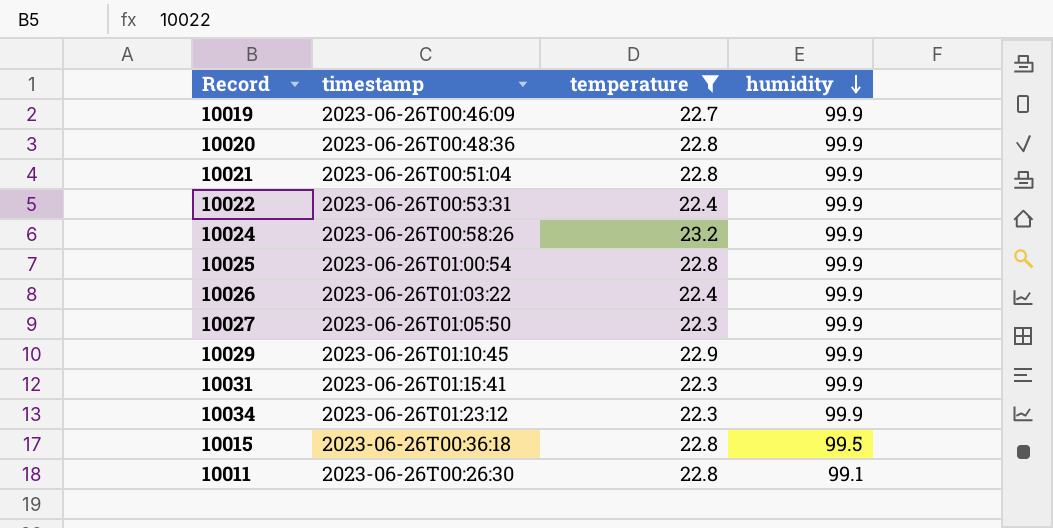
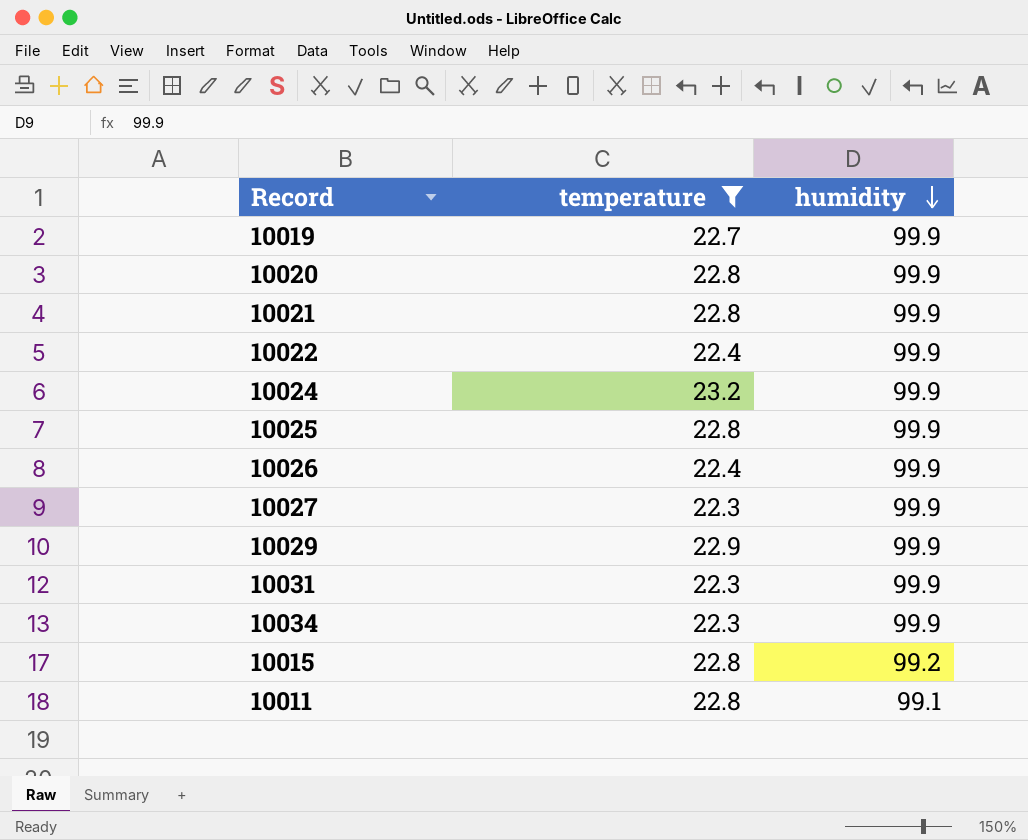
column timestamp | position: 2 -> none
10015 | humidity: 99.5 -> 99.2

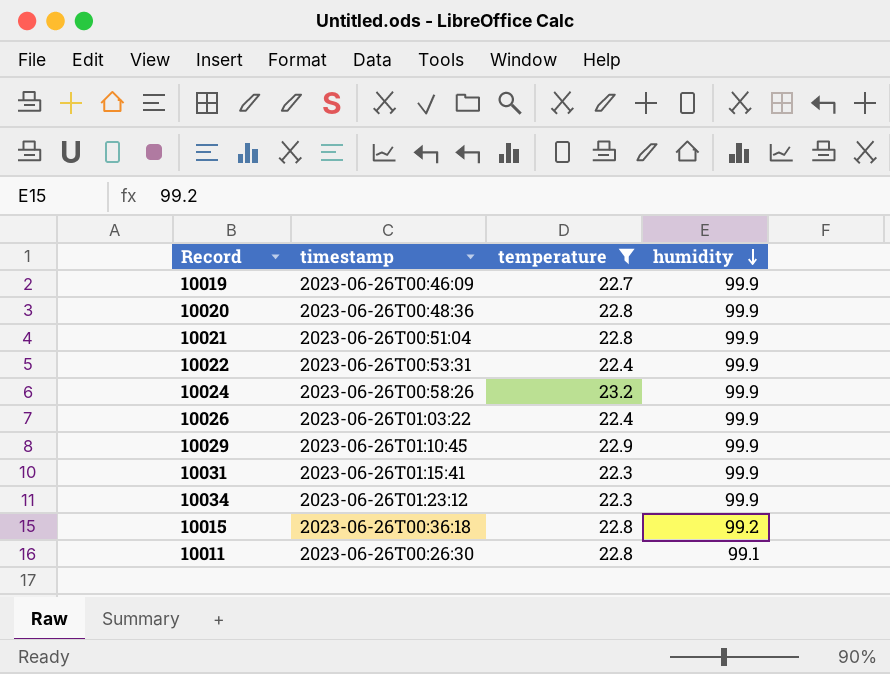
column timestamp | position: none -> 2
row 10025: 22.8 | 99.9 -> none
row 10027: 22.3 | 99.9 -> none

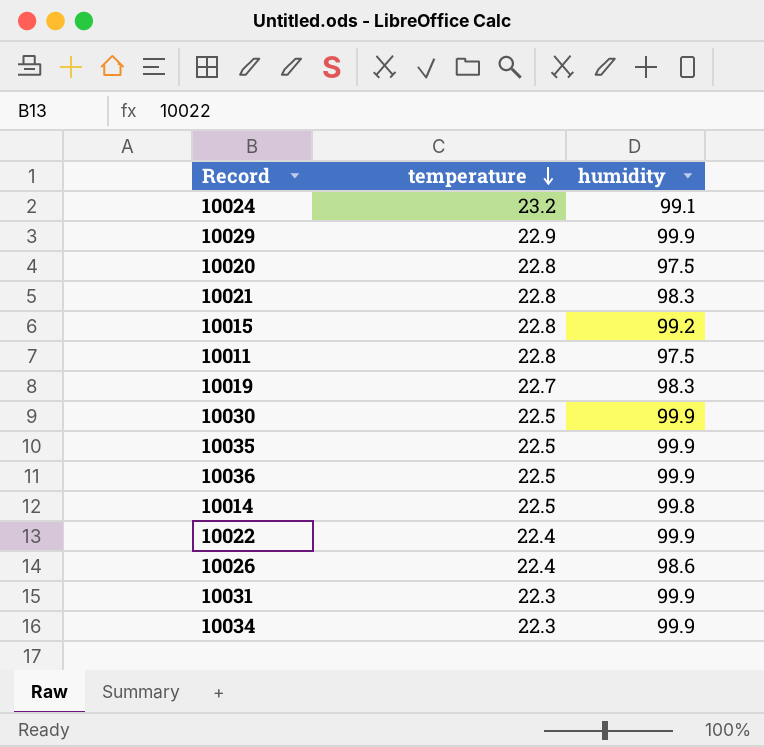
filter: temperature != 22.5 -> none
row order: humidity descending -> temperature descending
column timestamp | position: 2 -> none
10024 | humidity: 99.9 -> 99.1
10020 | humidity: 99.9 -> 97.5
10021 | humidity: 99.9 -> 98.3
10011 | humidity: 99.1 -> 97.5
10019 | humidity: 99.9 -> 98.3
10026 | humidity: 99.9 -> 98.6

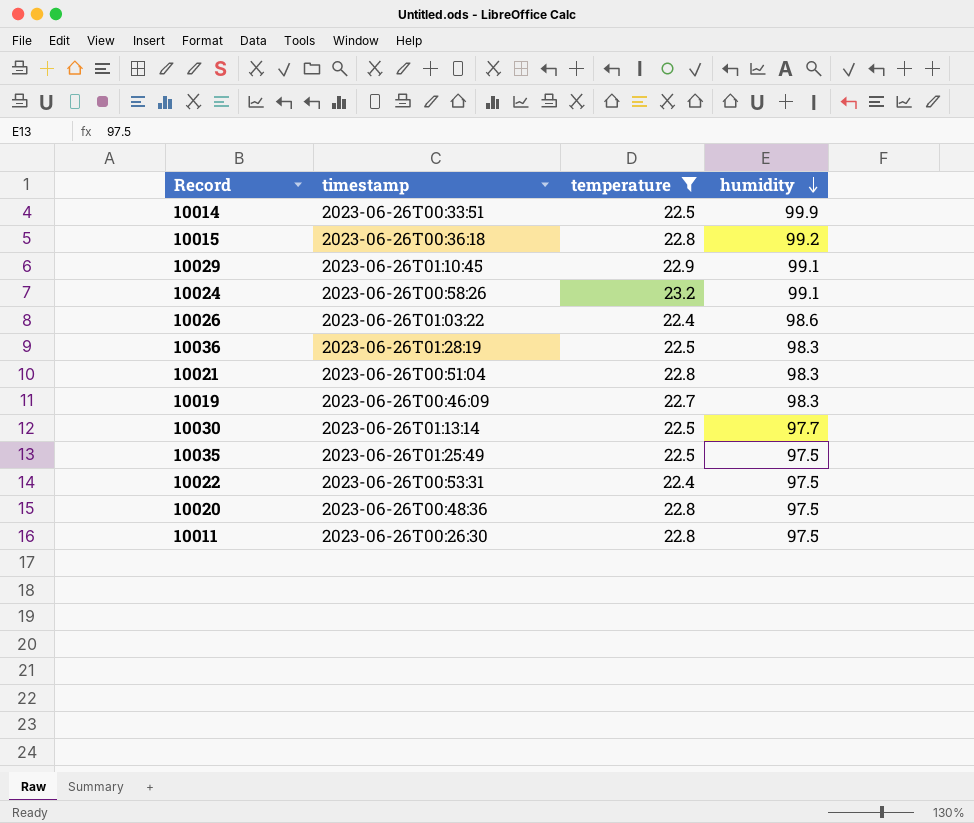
filter: none -> temperature != 22.3
row order: temperature descending -> humidity descending
column timestamp | position: none -> 2
10014 | humidity: 99.8 -> 99.9
10029 | humidity: 99.9 -> 99.1
10036 | humidity: 99.9 -> 98.3
10030 | humidity: 99.9 -> 97.7
10035 | humidity: 99.9 -> 97.5
10022 | humidity: 99.9 -> 97.5

